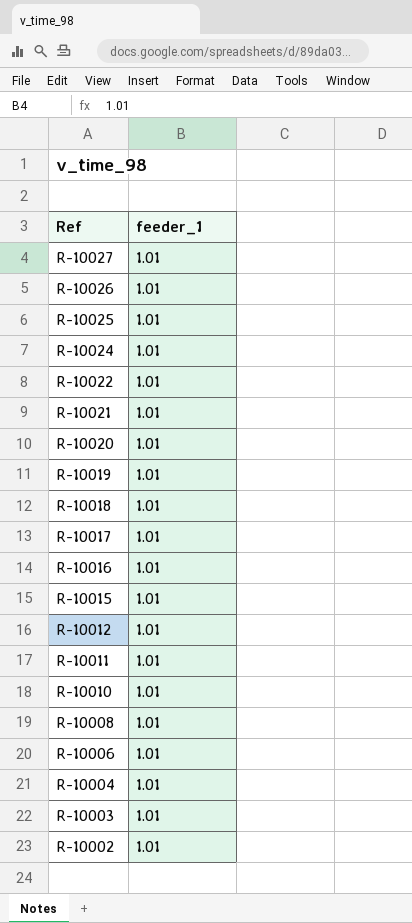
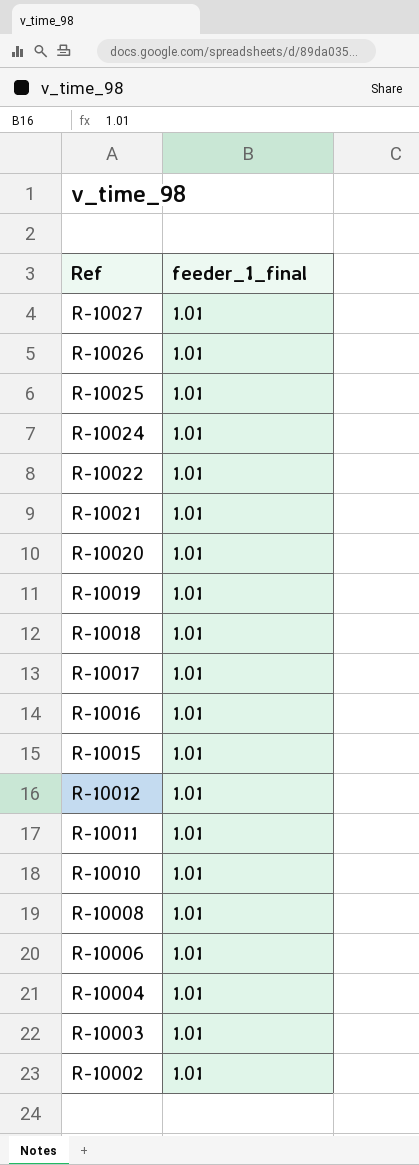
column name: feeder_1 -> feeder_1_final

